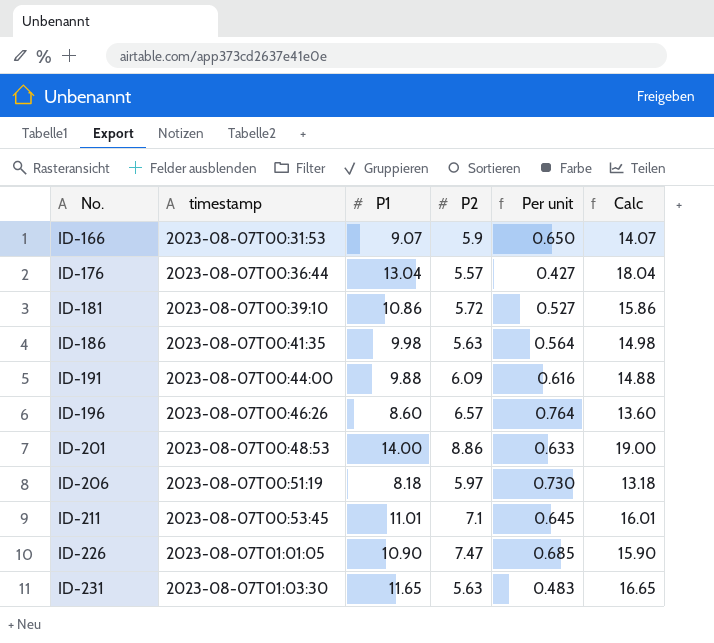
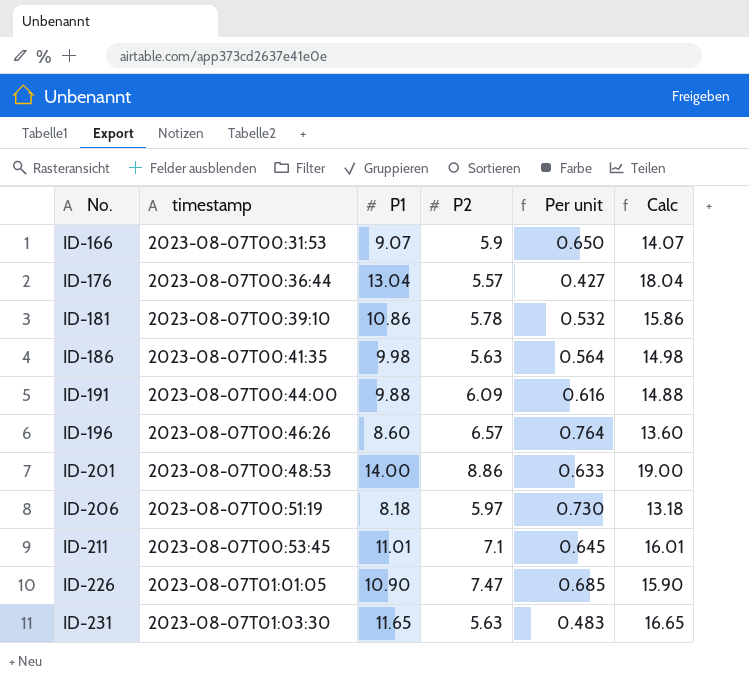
ID-181 | P2: 5.72 -> 5.78
ID-181 | Per unit: 0.527 -> 0.532

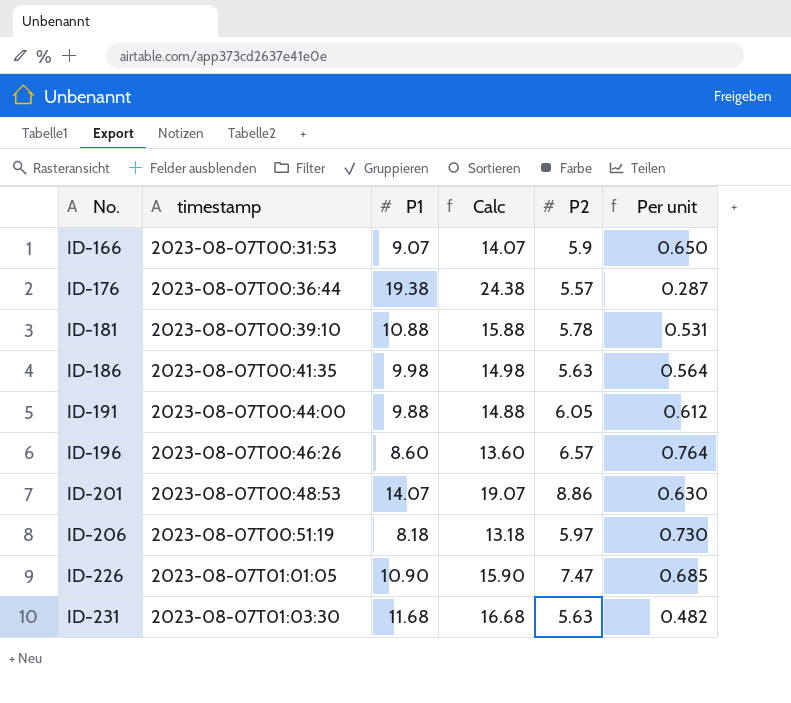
column Calc | position: 6 -> 4
row ID-211: 2023-08-07T00:53:45 | 11.01 | 7.1 | 0.645 | 16.01 -> none
ID-176 | P1: 13.04 -> 19.38
ID-176 | Calc: 18.04 -> 24.38
ID-176 | Per unit: 0.427 -> 0.287
ID-181 | P1: 10.86 -> 10.88
ID-181 | Calc: 15.86 -> 15.88
ID-181 | Per unit: 0.532 -> 0.531
ID-191 | P2: 6.09 -> 6.05
ID-191 | Per unit: 0.616 -> 0.612
ID-201 | P1: 14.00 -> 14.07
ID-201 | Calc: 19.00 -> 19.07
ID-201 | Per unit: 0.633 -> 0.630
ID-231 | P1: 11.65 -> 11.68
ID-231 | Calc: 16.65 -> 16.68
ID-231 | Per unit: 0.483 -> 0.482

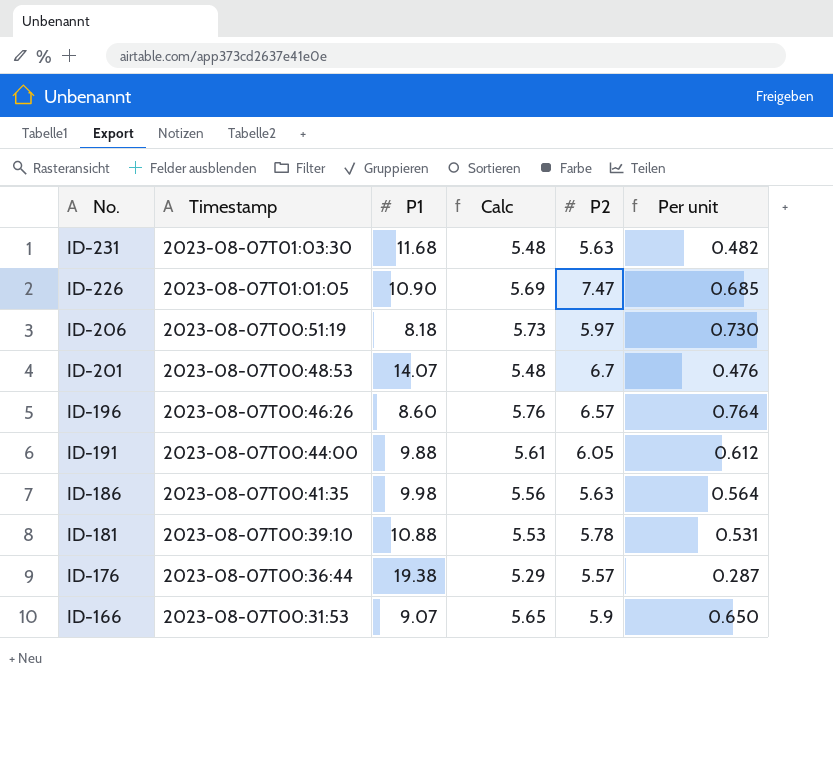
row order: No. ascending -> No. descending
column name: timestamp -> Timestamp
column Calc | formula: [P1] + 5 -> [Per unit] + 5
ID-201 | P2: 8.86 -> 6.7
ID-201 | Per unit: 0.630 -> 0.476

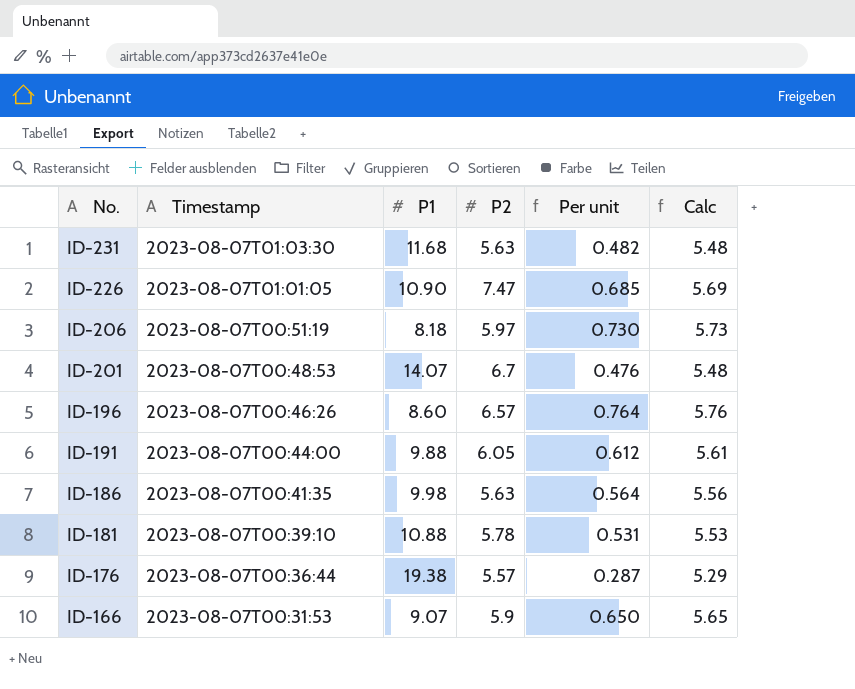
column Calc | position: 4 -> 6

